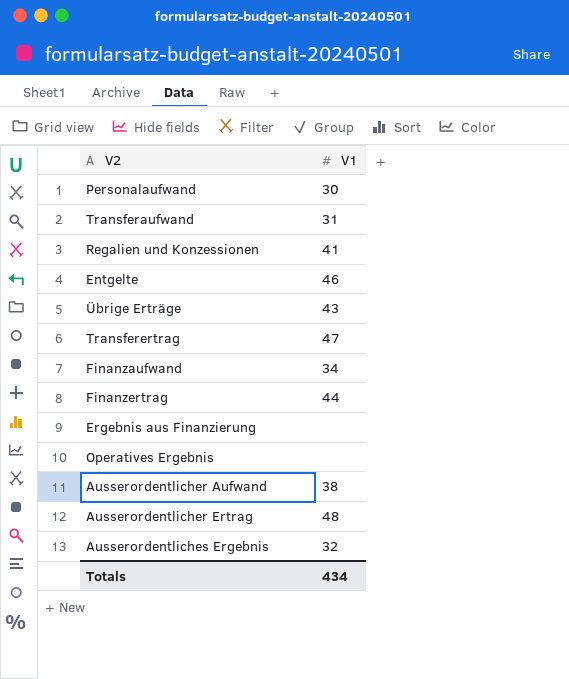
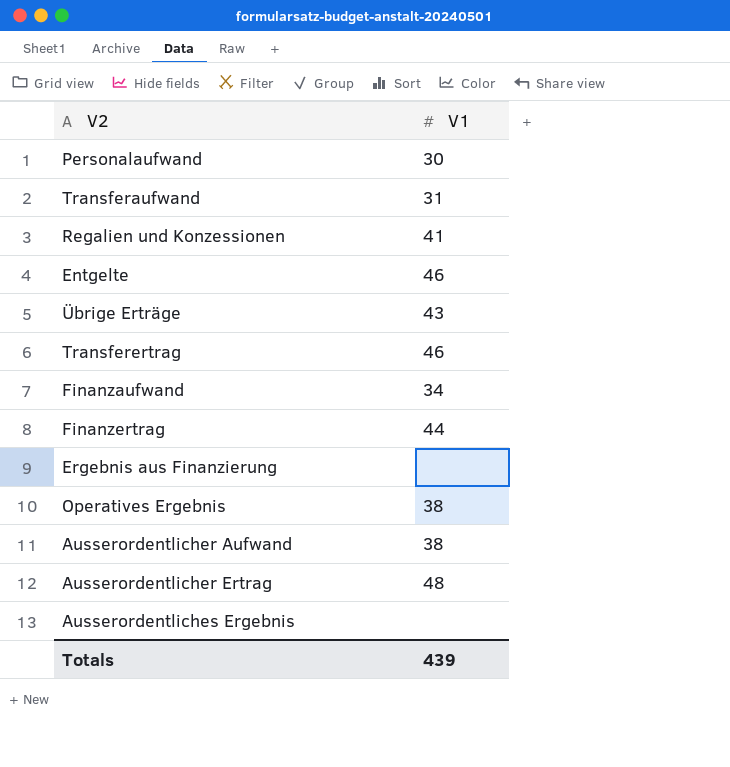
Transferertrag | V1: 47 -> 46
Operatives Ergebnis | V1: none -> 38
Ausserordentliches Ergebnis | V1: 32 -> none
Totals | V1: 434 -> 439

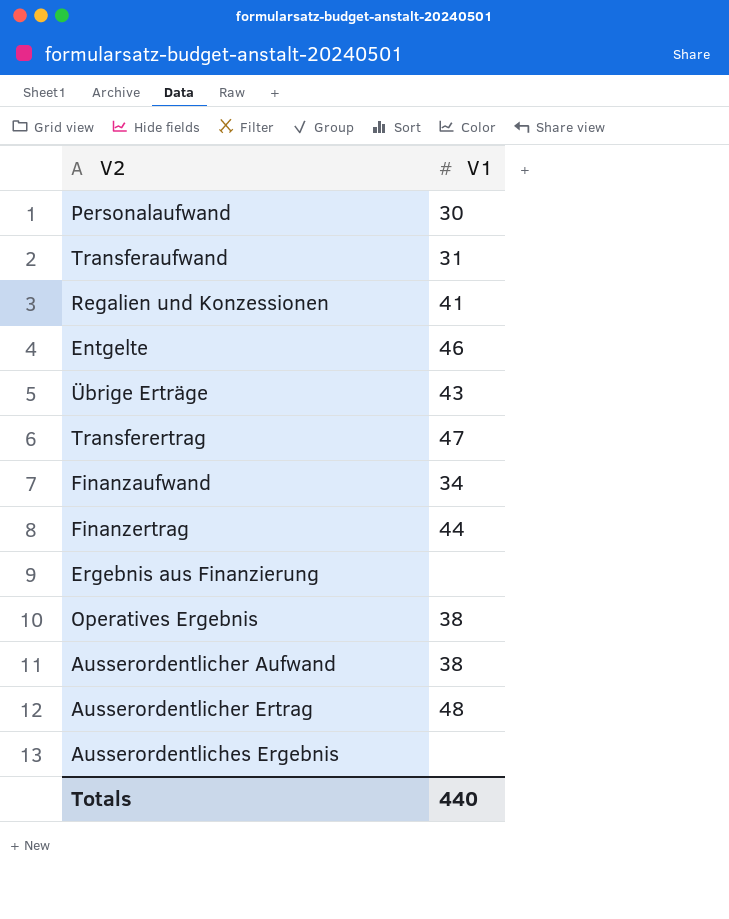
Transferertrag | V1: 46 -> 47
Totals | V1: 439 -> 440

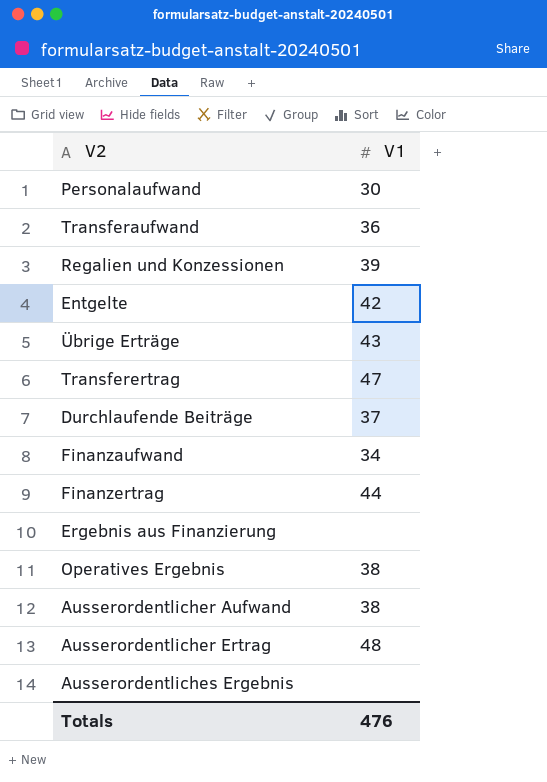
Transferaufwand | V1: 31 -> 36
Regalien und Konzessionen | V1: 41 -> 39
Entgelte | V1: 46 -> 42
row Durchlaufende Beiträge: none -> 37
Totals | V1: 440 -> 476

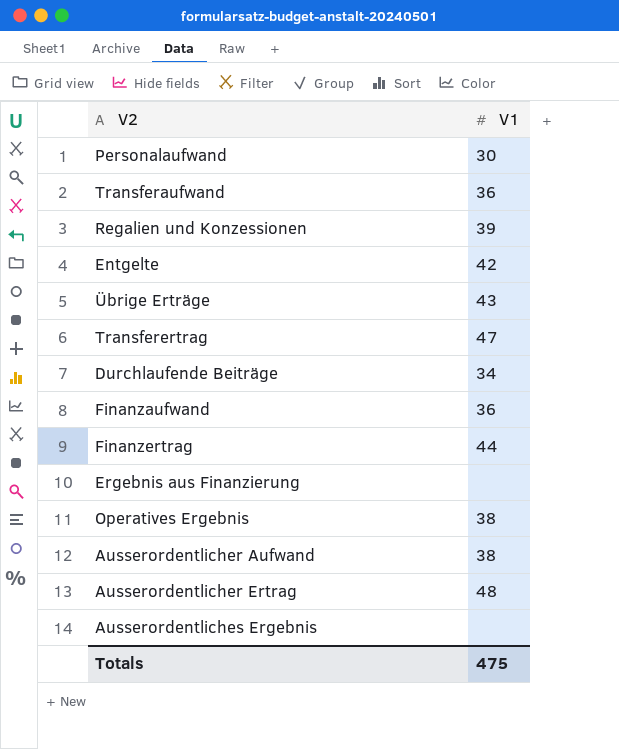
Durchlaufende Beiträge | V1: 37 -> 34
Finanzaufwand | V1: 34 -> 36
Totals | V1: 476 -> 475

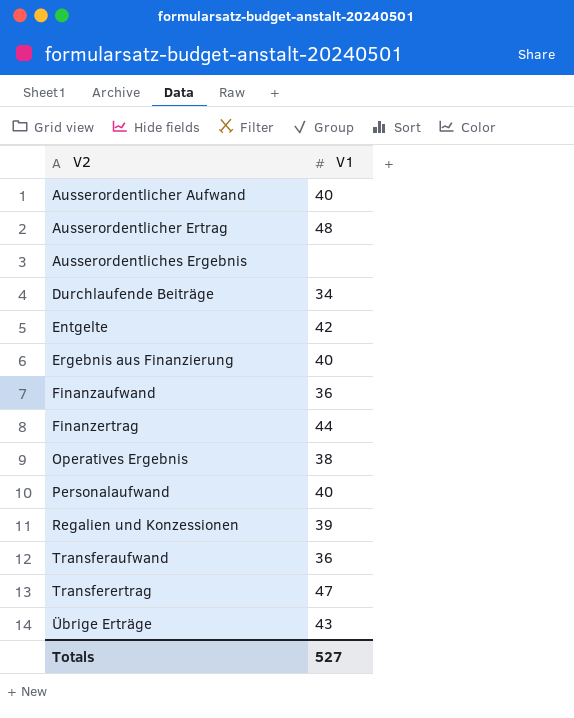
row order: none -> V2 ascending
Ausserordentlicher Aufwand | V1: 38 -> 40
Ergebnis aus Finanzierung | V1: none -> 40
Personalaufwand | V1: 30 -> 40
Totals | V1: 475 -> 527

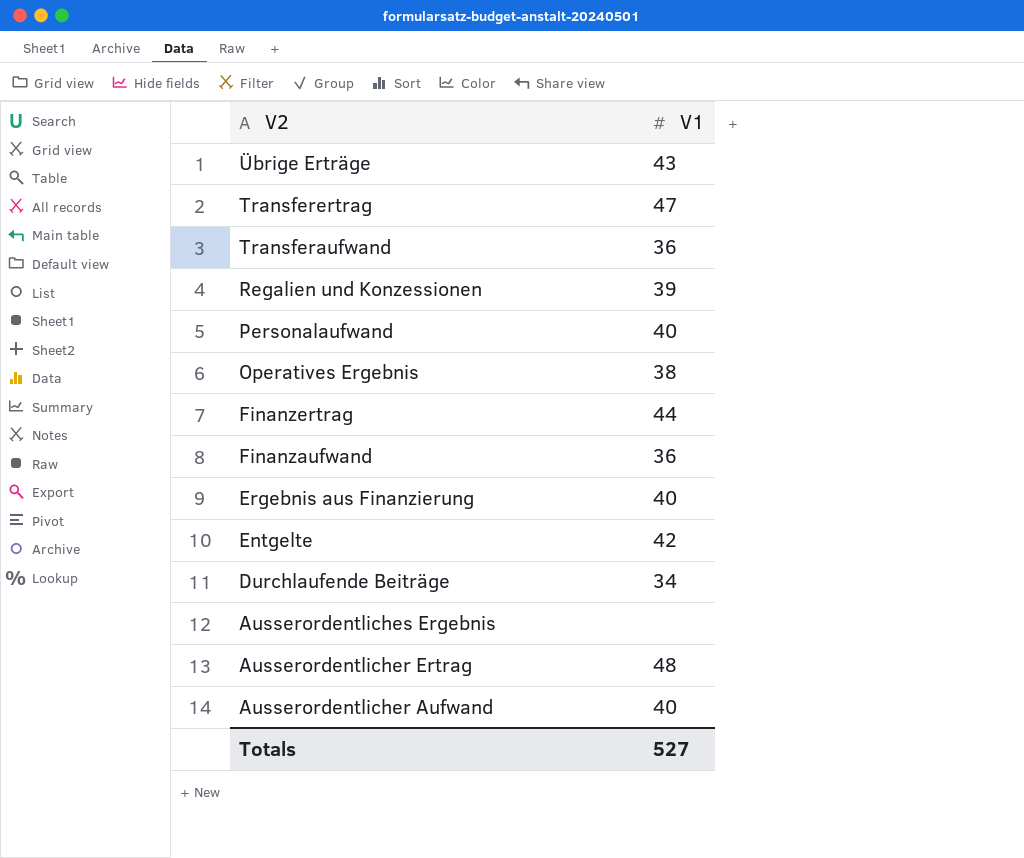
row order: V2 ascending -> V2 descending

